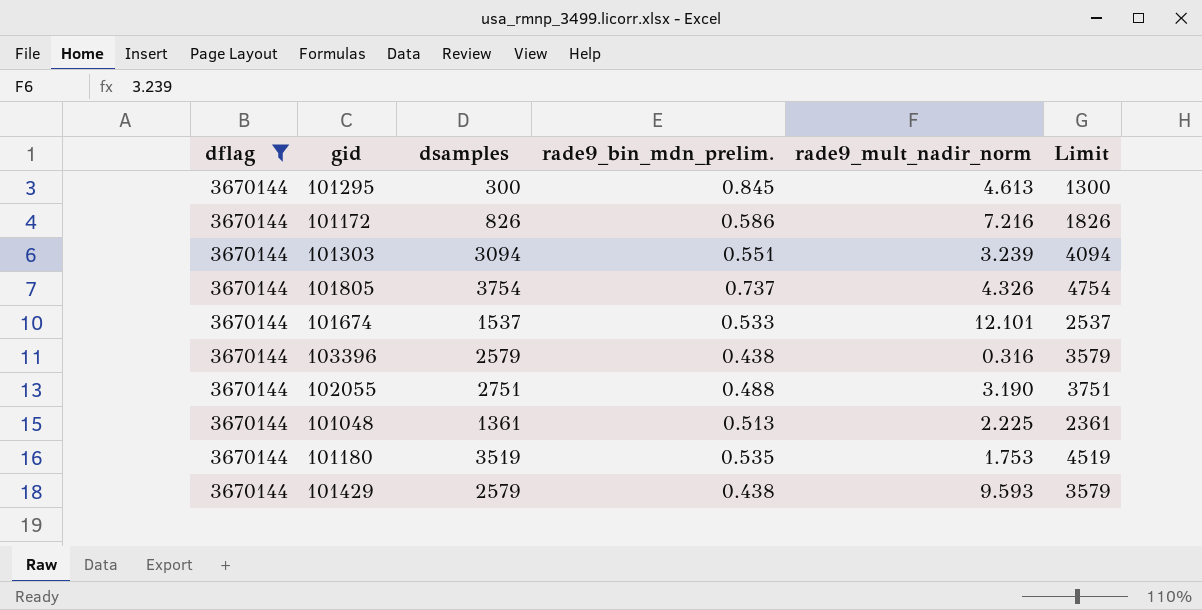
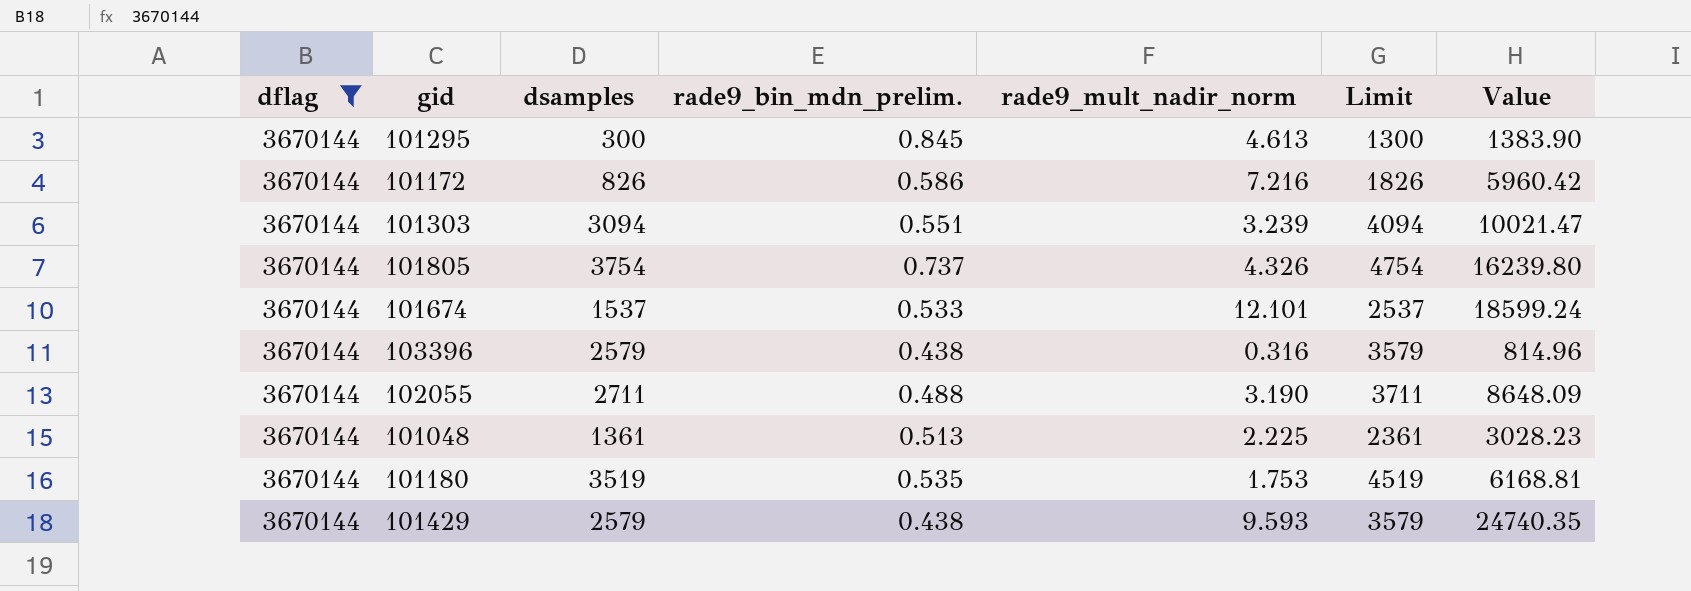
column Value | formula: none -> [dsamples] * [rade9_mult_nadir_norm]
102055 | dsamples: 2751 -> 2711
102055 | Limit: 3751 -> 3711

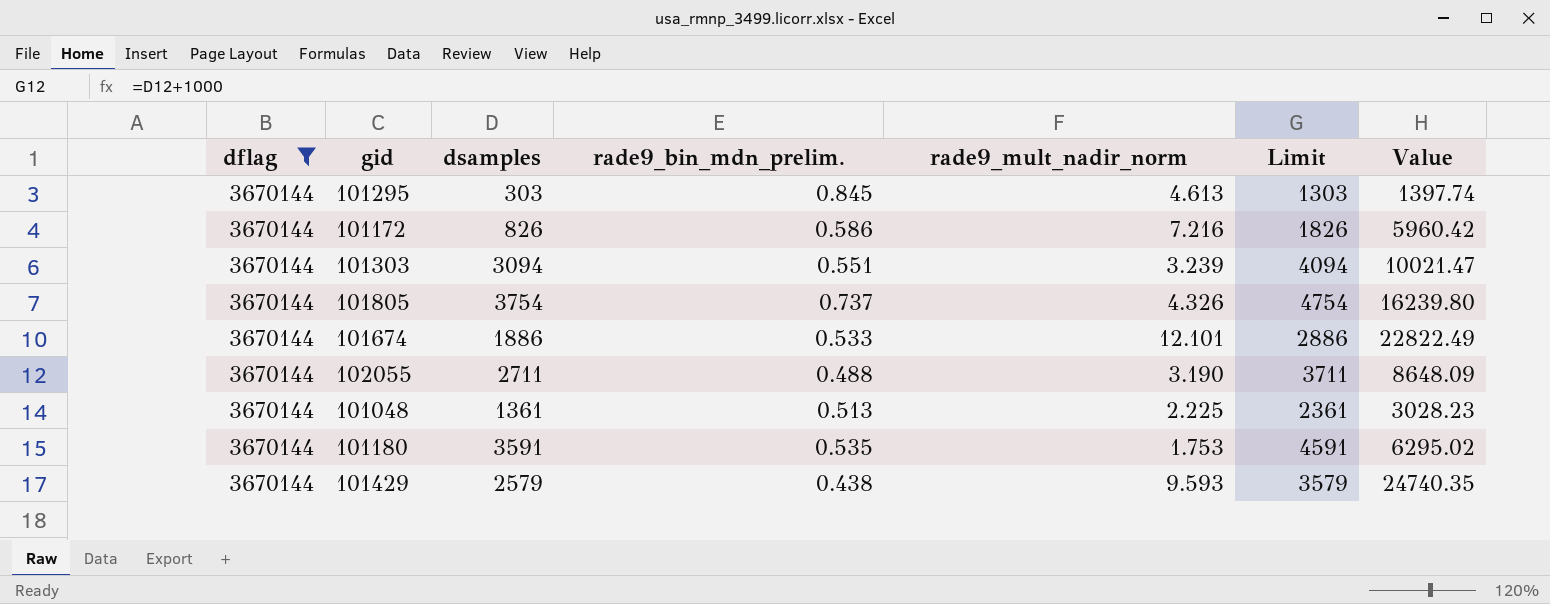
row 103396: 3670144 | 2579 | 0.438 | 0.316 | 3579 | 814.96 -> none
101295 | dsamples: 300 -> 303
101295 | Limit: 1300 -> 1303
101295 | Value: 1383.90 -> 1397.74
101674 | dsamples: 1537 -> 1886
101674 | Limit: 2537 -> 2886
101674 | Value: 18599.24 -> 22822.49
101180 | dsamples: 3519 -> 3591
101180 | Limit: 4519 -> 4591
101180 | Value: 6168.81 -> 6295.02

